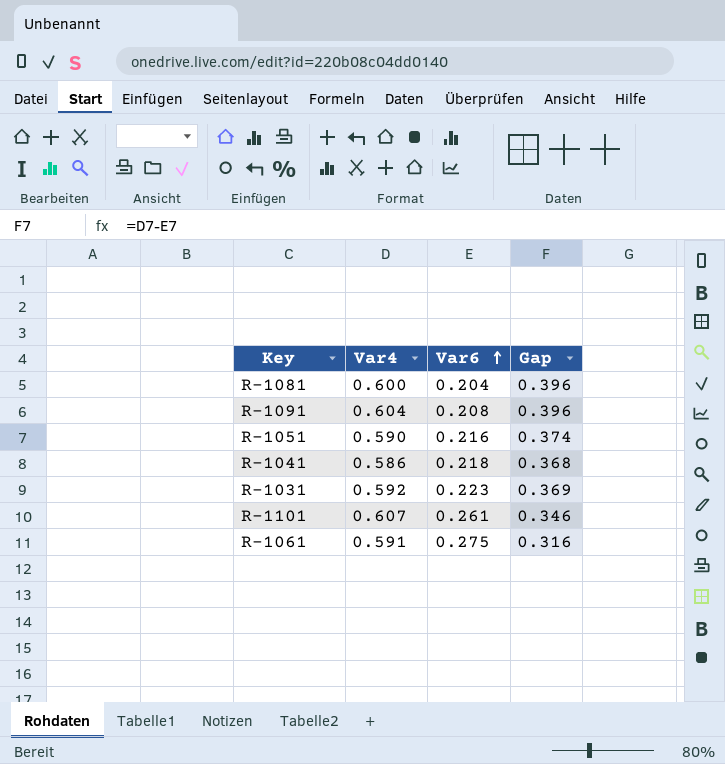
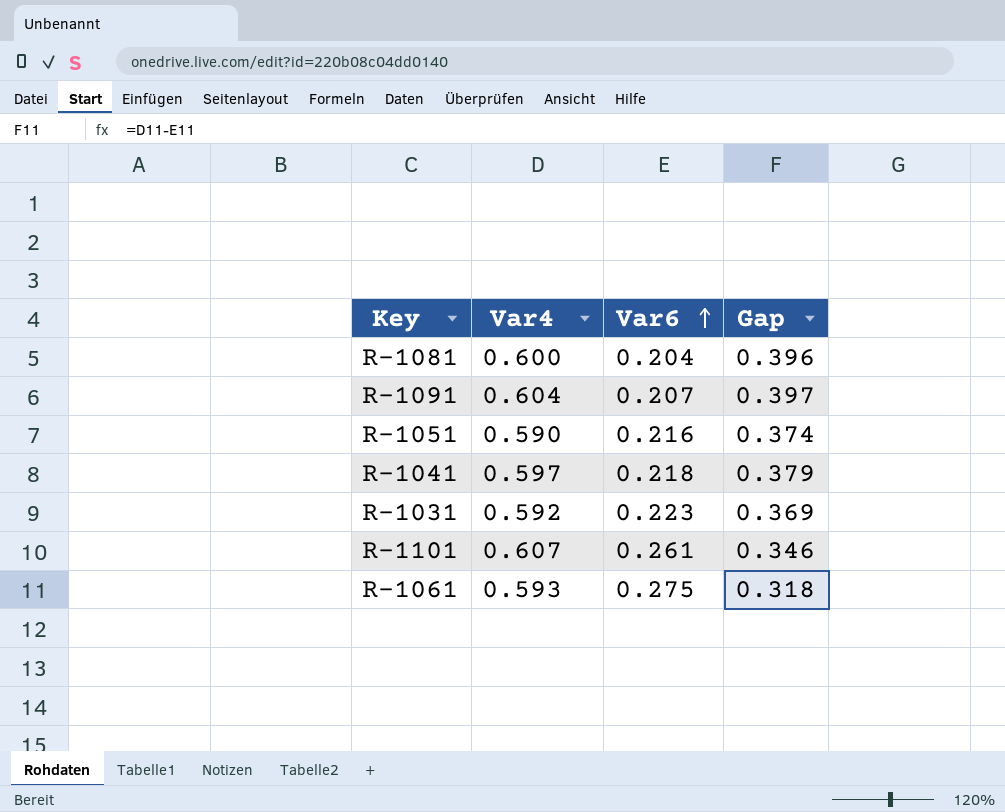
R-1091 | Var6: 0.208 -> 0.207
R-1091 | Gap: 0.396 -> 0.397
R-1041 | Var4: 0.586 -> 0.597
R-1041 | Gap: 0.368 -> 0.379
R-1061 | Var4: 0.591 -> 0.593
R-1061 | Gap: 0.316 -> 0.318

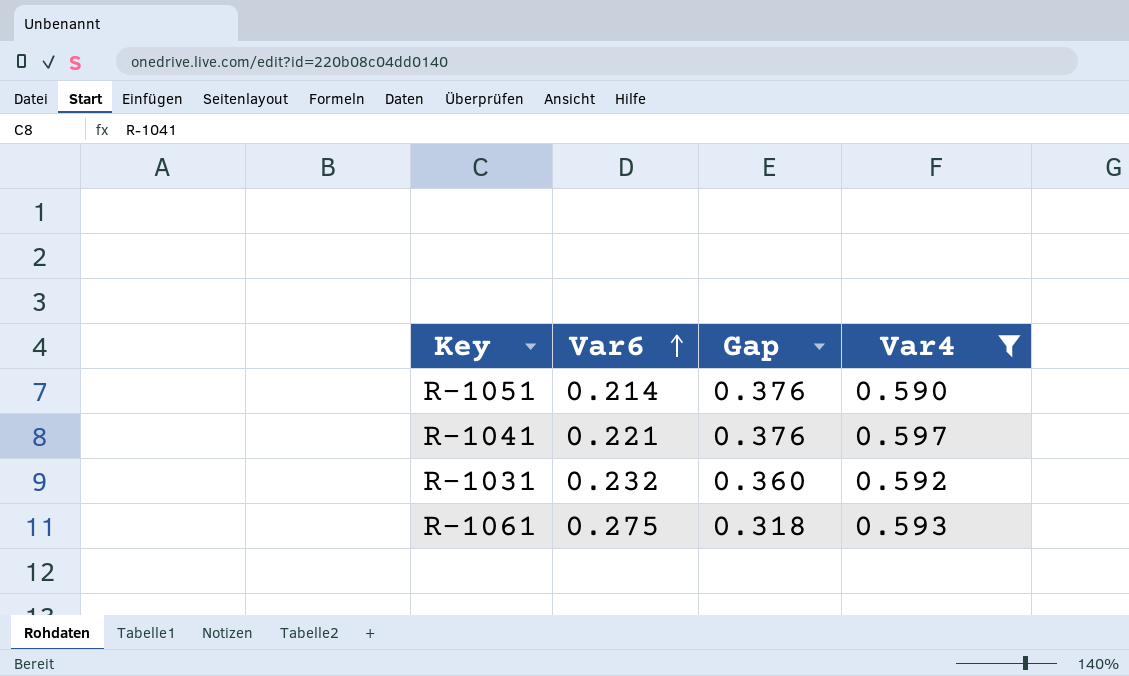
filter: none -> Var4 <= 0.597
column Var4 | position: 2 -> 4
R-1051 | Var6: 0.216 -> 0.214
R-1051 | Gap: 0.374 -> 0.376
R-1041 | Var6: 0.218 -> 0.221
R-1041 | Gap: 0.379 -> 0.376
R-1031 | Var6: 0.223 -> 0.232
R-1031 | Gap: 0.369 -> 0.360

